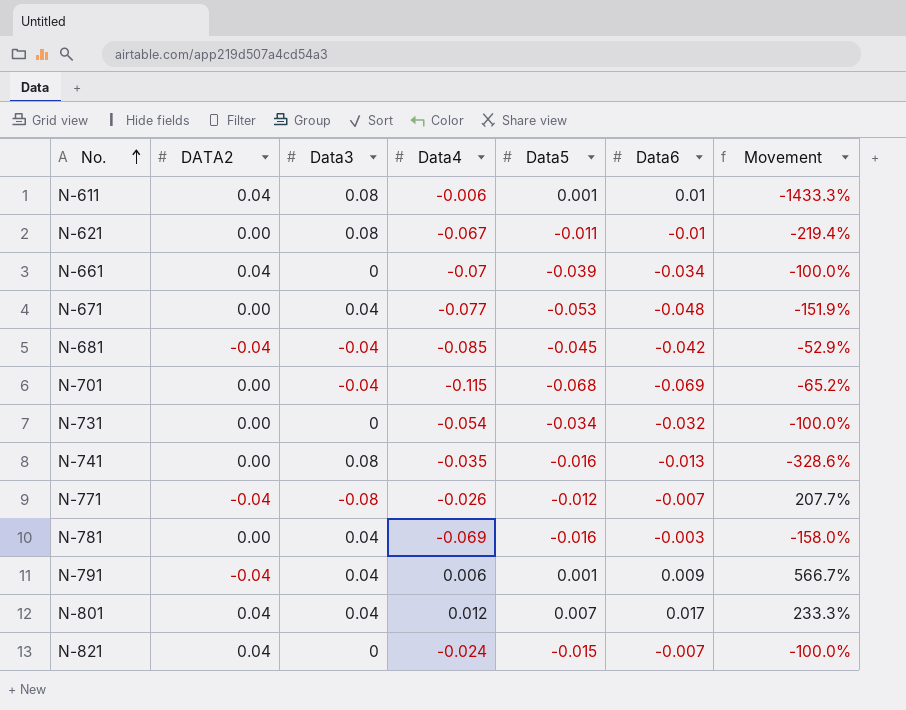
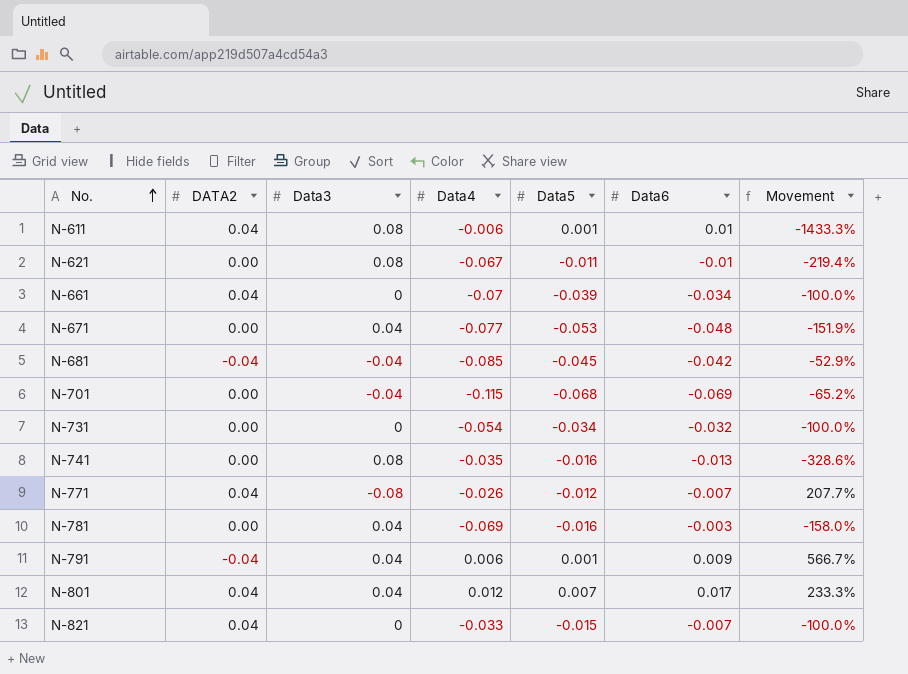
N-771 | DATA2: -0.04 -> 0.04
N-821 | Data4: -0.024 -> -0.033

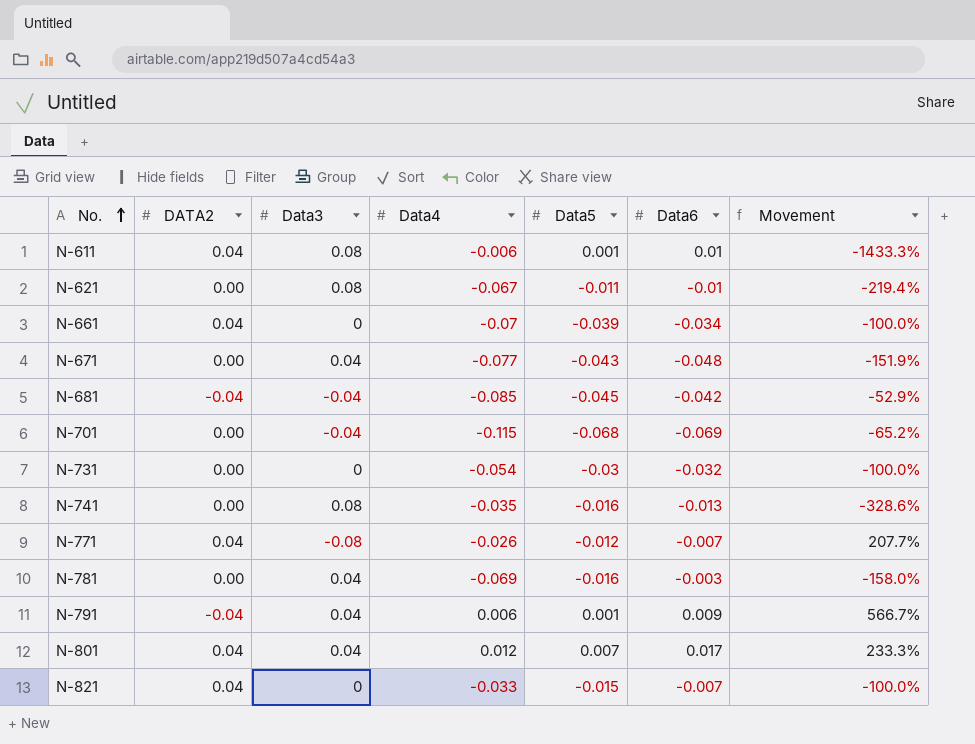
N-671 | Data5: -0.053 -> -0.043
N-731 | Data5: -0.034 -> -0.03

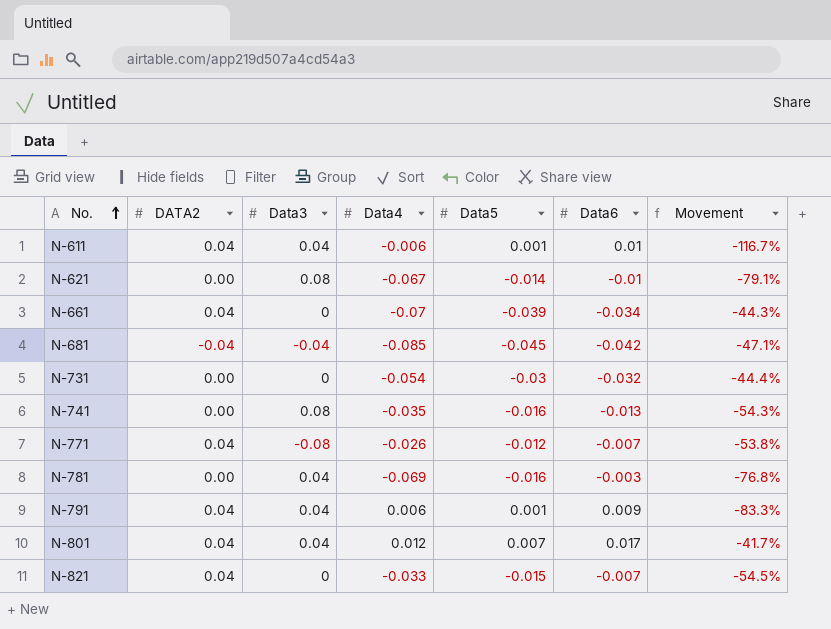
column Movement | formula: ([Data3] - [Data4]) / [Data4] -> ([Data5] - [Data4]) / [Data4]
row N-671: 0.00 | 0.04 | -0.077 | -0.043 | -0.048 | -151.9% -> none
row N-701: 0.00 | -0.04 | -0.115 | -0.068 | -0.069 | -65.2% -> none
N-611 | Data3: 0.08 -> 0.04
N-621 | Data5: -0.011 -> -0.014
N-791 | DATA2: -0.04 -> 0.04

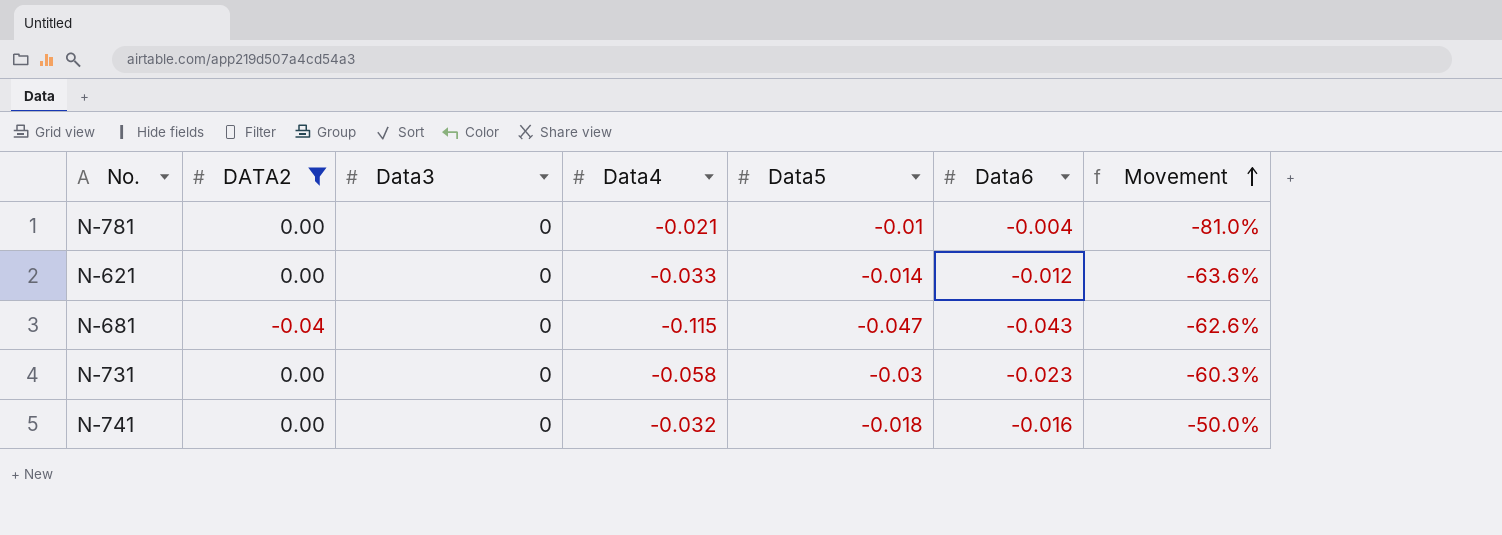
filter: none -> DATA2 != 0.04
row order: No. ascending -> Movement ascending
column Movement | formula: ([Data5] - [Data4]) / [Data4] -> ([Data6] - [Data4]) / [Data4]
N-781 | Data3: 0.04 -> 0
N-781 | Data4: -0.069 -> -0.021
N-781 | Data5: -0.016 -> -0.01
N-781 | Data6: -0.003 -> -0.004
N-621 | Data3: 0.08 -> 0
N-621 | Data4: -0.067 -> -0.033
N-621 | Data6: -0.01 -> -0.012
N-681 | Data3: -0.04 -> 0
N-681 | Data4: -0.085 -> -0.115
N-681 | Data5: -0.045 -> -0.047
N-681 | Data6: -0.042 -> -0.043
N-731 | Data4: -0.054 -> -0.058
N-731 | Data6: -0.032 -> -0.023
N-741 | Data3: 0.08 -> 0
N-741 | Data4: -0.035 -> -0.032
N-741 | Data5: -0.016 -> -0.018
N-741 | Data6: -0.013 -> -0.016

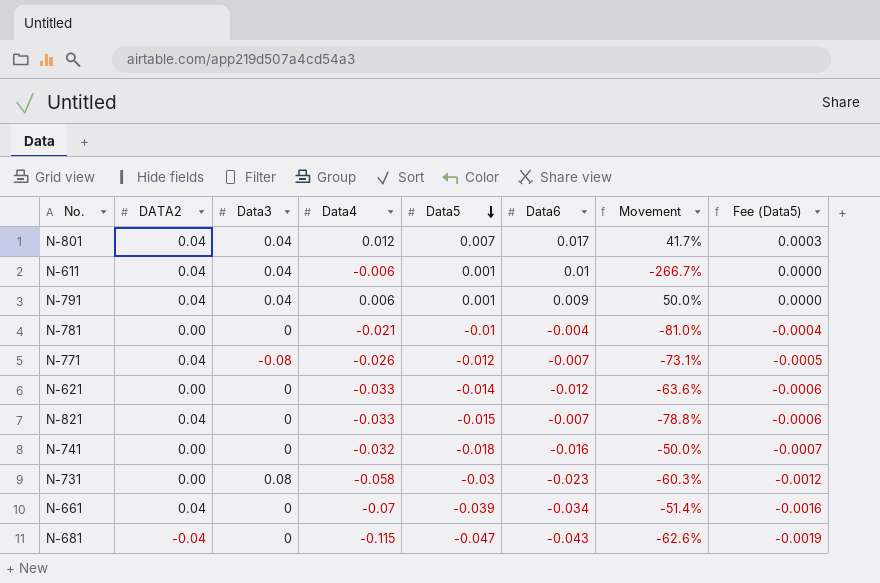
filter: DATA2 != 0.04 -> none
row order: Movement ascending -> Data5 descending
column Fee (Data5) | formula: none -> [Data5] * 0.04
N-731 | Data3: 0 -> 0.08

